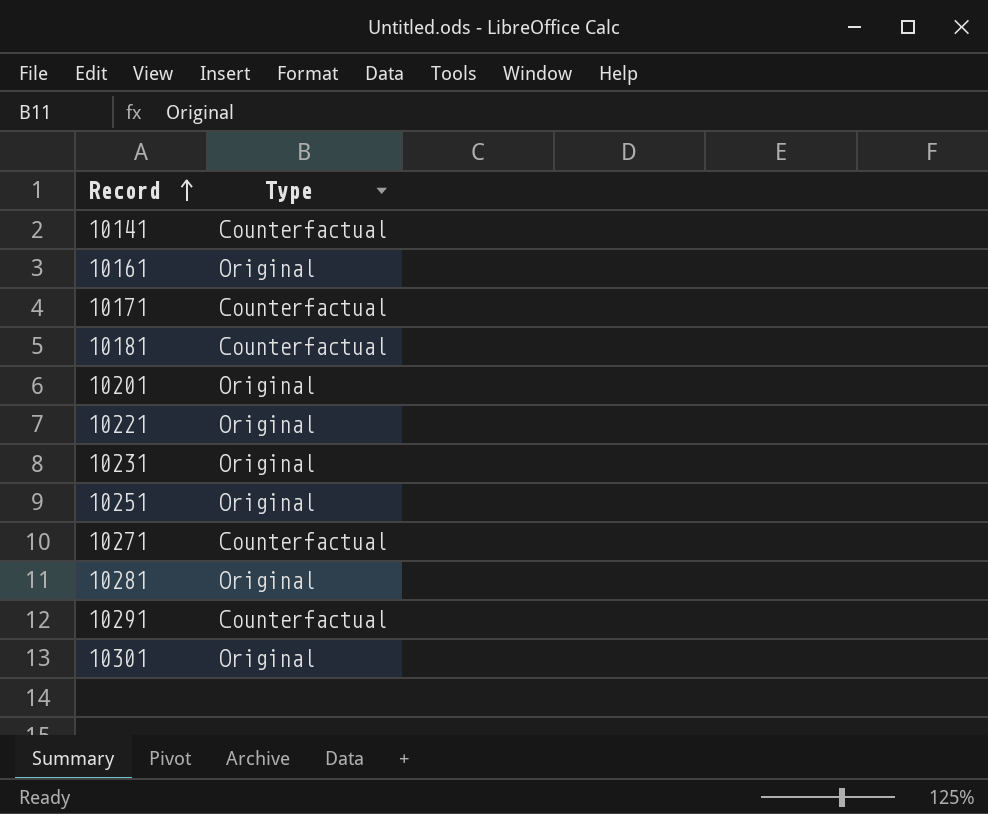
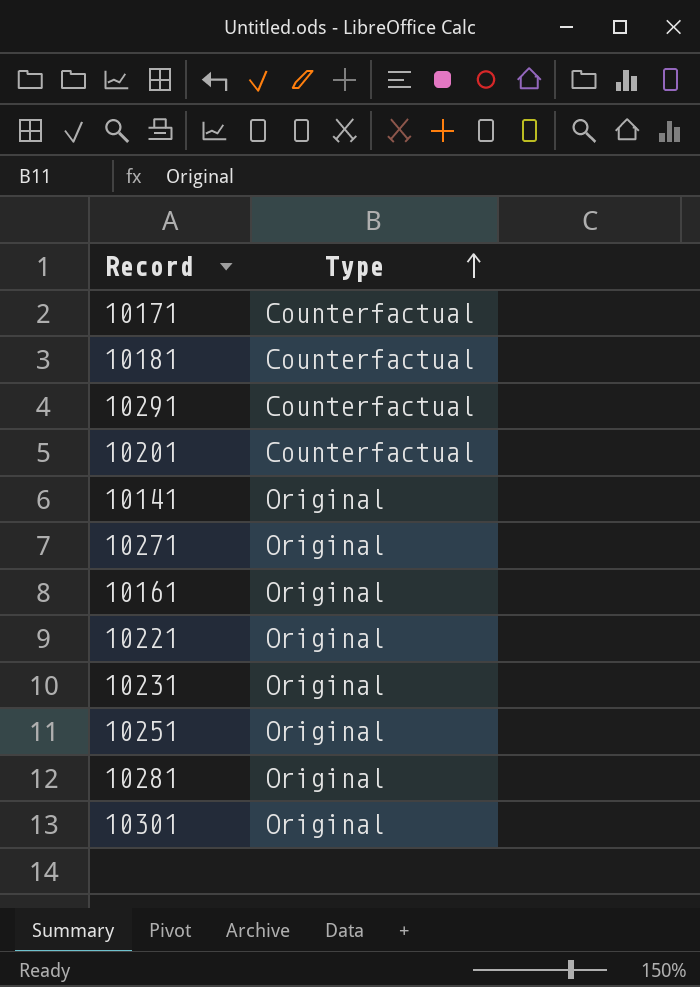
row order: Record ascending -> Type ascending
10201 | Type: Original -> Counterfactual
10141 | Type: Counterfactual -> Original
10271 | Type: Counterfactual -> Original

